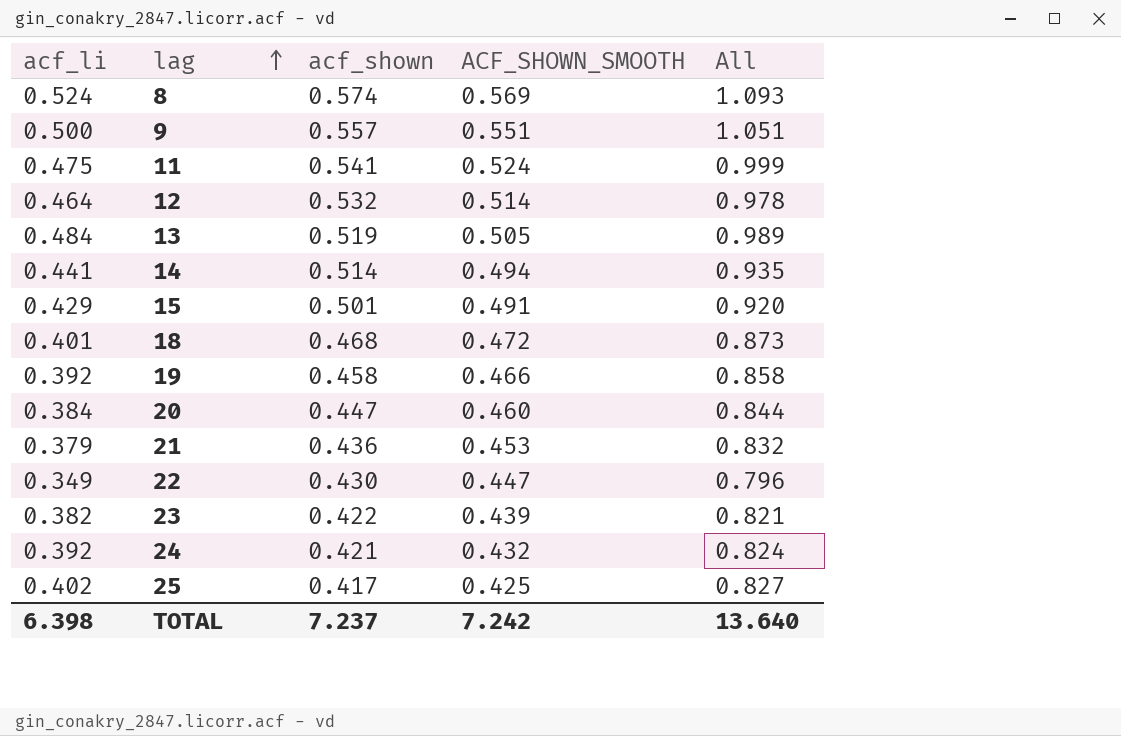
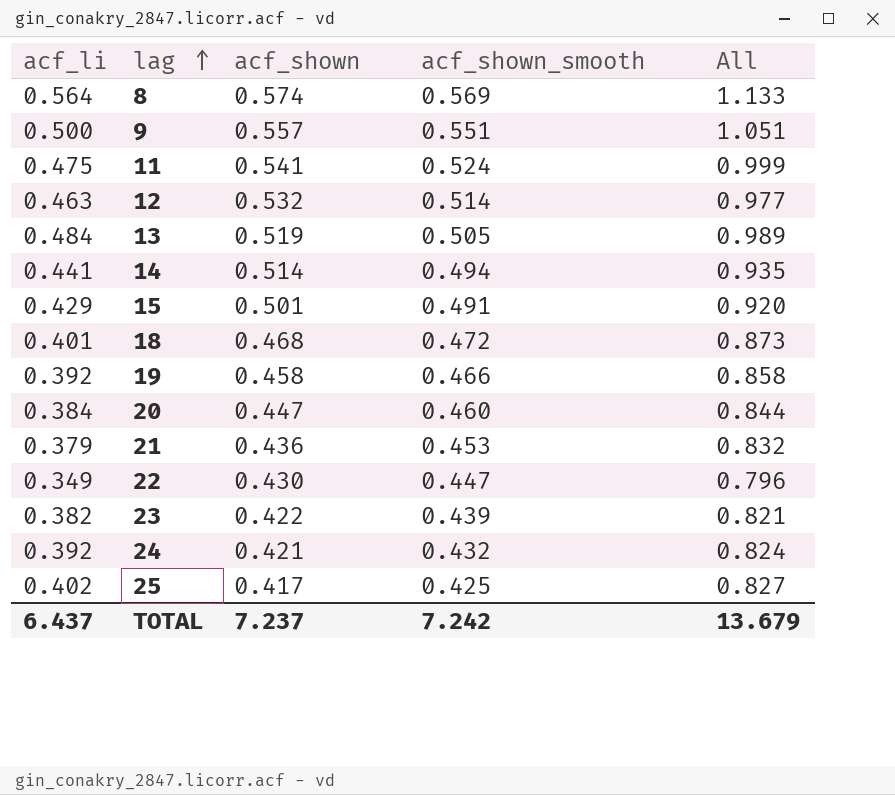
column name: ACF_SHOWN_SMOOTH -> acf_shown_smooth
8 | acf_li: 0.524 -> 0.564
8 | All: 1.093 -> 1.133
12 | acf_li: 0.464 -> 0.463
12 | All: 0.978 -> 0.977
TOTAL | acf_li: 6.398 -> 6.437
TOTAL | All: 13.640 -> 13.679

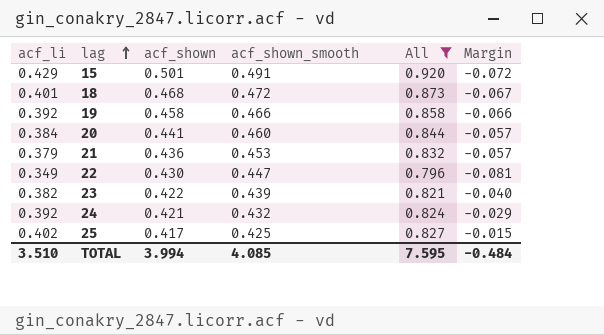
filter: none -> All <= 0.920
column Margin | formula: none -> [acf_li] - [acf_shown]
20 | acf_shown: 0.447 -> 0.441
TOTAL | acf_li: 6.437 -> 3.510
TOTAL | acf_shown: 7.237 -> 3.994
TOTAL | acf_shown_smooth: 7.242 -> 4.085
TOTAL | All: 13.679 -> 7.595

